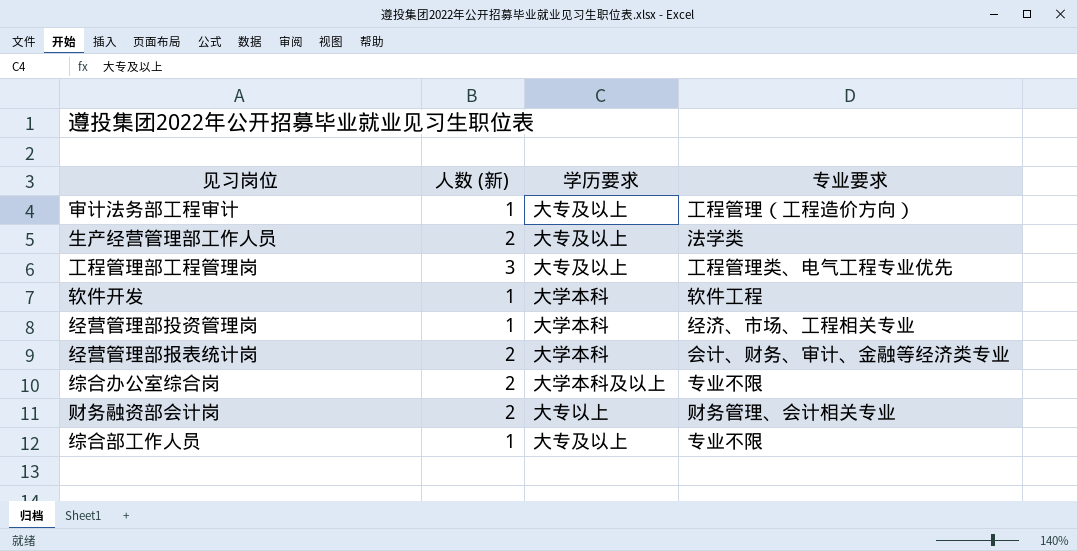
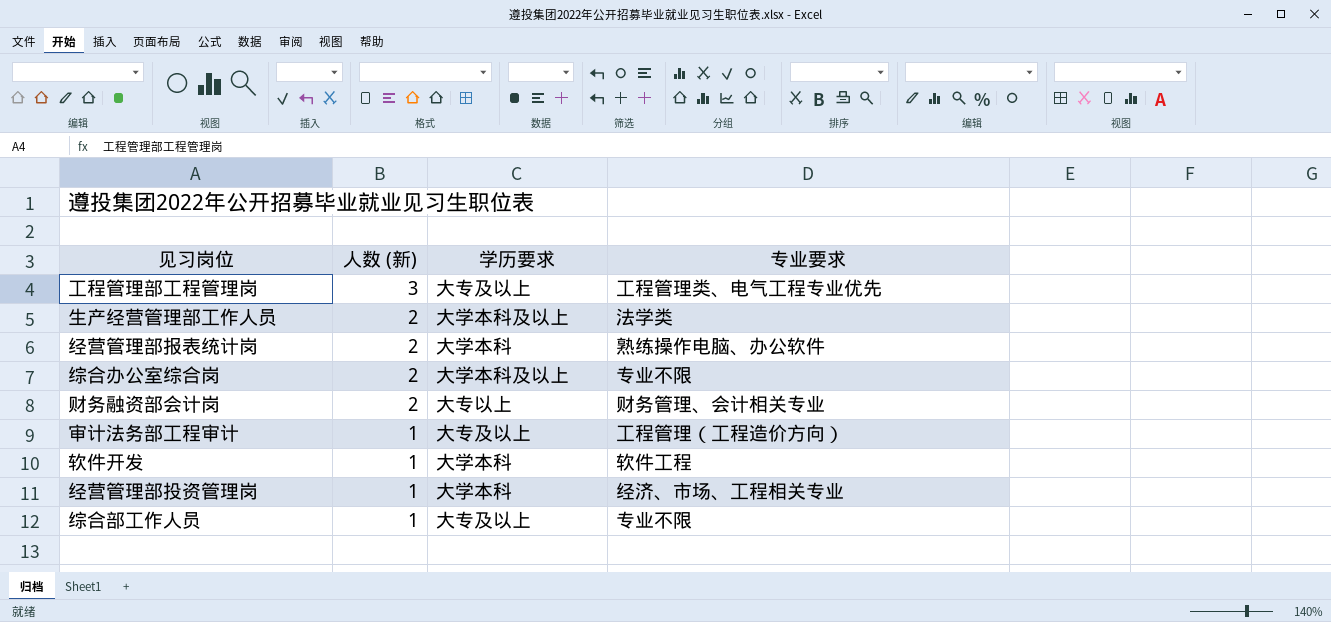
row order: none -> 人数 (新) descending
生产经营管理部工作人员 | 学历要求: 大专及以上 -> 大学本科及以上
经营管理部报表统计岗 | 专业要求: 会计、财务、审计、金融等经济类专业 -> 熟练操作电脑、办公软件

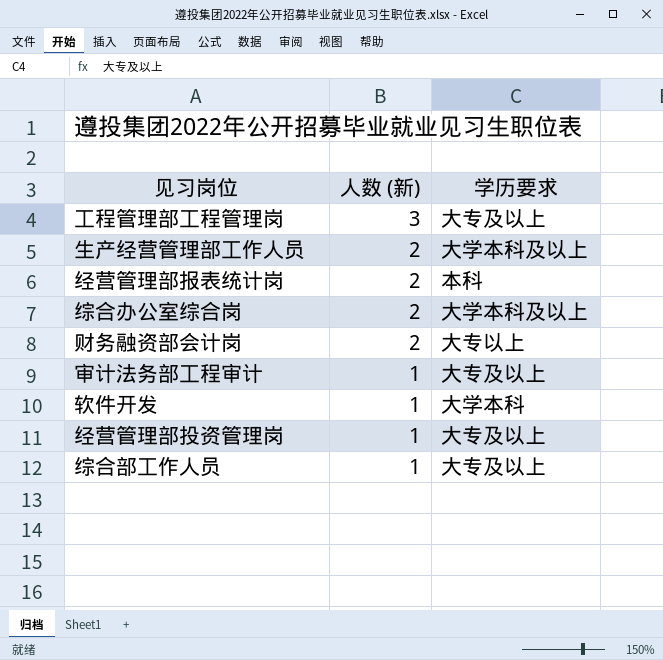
column 专业要求 | position: 4 -> none
经营管理部报表统计岗 | 学历要求: 大学本科 -> 本科
经营管理部投资管理岗 | 学历要求: 大学本科 -> 大专及以上

